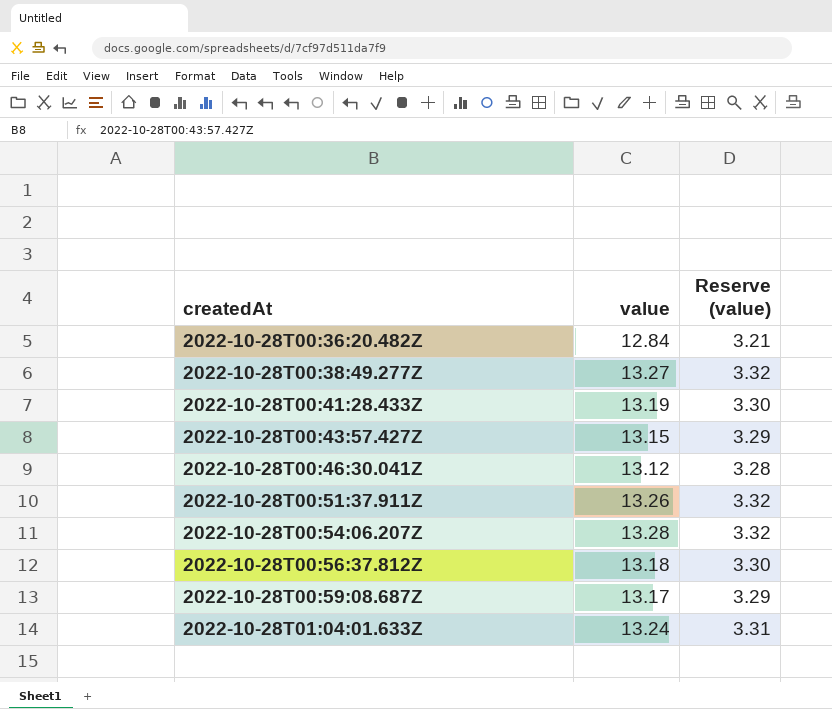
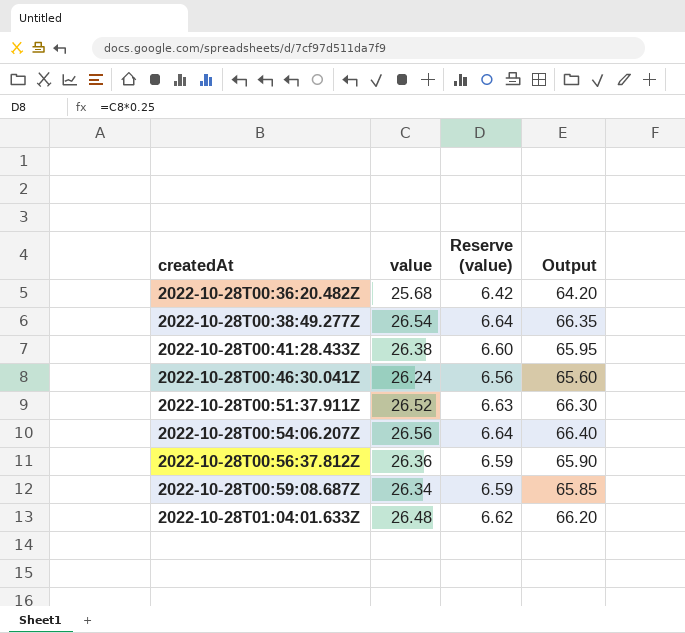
column Output | formula: none -> [value] * 2.5
row 2022-10-28T00:43:57.427Z: 13.15 | 3.29 -> none
2022-10-28T00:36:20.482Z | value: 12.84 -> 25.68
2022-10-28T00:36:20.482Z | Reserve (value): 3.21 -> 6.42
2022-10-28T00:38:49.277Z | value: 13.27 -> 26.54
2022-10-28T00:38:49.277Z | Reserve (value): 3.32 -> 6.64
2022-10-28T00:41:28.433Z | value: 13.19 -> 26.38
2022-10-28T00:41:28.433Z | Reserve (value): 3.30 -> 6.60
2022-10-28T00:46:30.041Z | value: 13.12 -> 26.24
2022-10-28T00:46:30.041Z | Reserve (value): 3.28 -> 6.56
2022-10-28T00:51:37.911Z | value: 13.26 -> 26.52
2022-10-28T00:51:37.911Z | Reserve (value): 3.32 -> 6.63
2022-10-28T00:54:06.207Z | value: 13.28 -> 26.56
2022-10-28T00:54:06.207Z | Reserve (value): 3.32 -> 6.64
2022-10-28T00:56:37.812Z | value: 13.18 -> 26.36
2022-10-28T00:56:37.812Z | Reserve (value): 3.30 -> 6.59
2022-10-28T00:59:08.687Z | value: 13.17 -> 26.34
2022-10-28T00:59:08.687Z | Reserve (value): 3.29 -> 6.59
2022-10-28T01:04:01.633Z | value: 13.24 -> 26.48
2022-10-28T01:04:01.633Z | Reserve (value): 3.31 -> 6.62

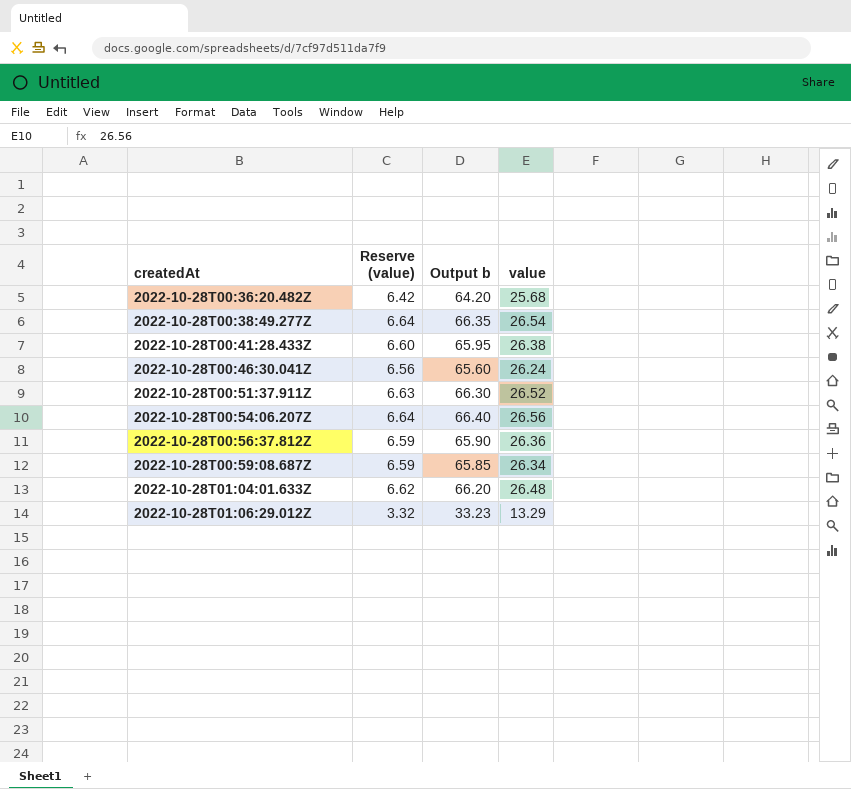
column name: Output -> Output b
column value | position: 2 -> 4
row 2022-10-28T01:06:29.012Z: none -> 3.32 | 33.23 | 13.29

